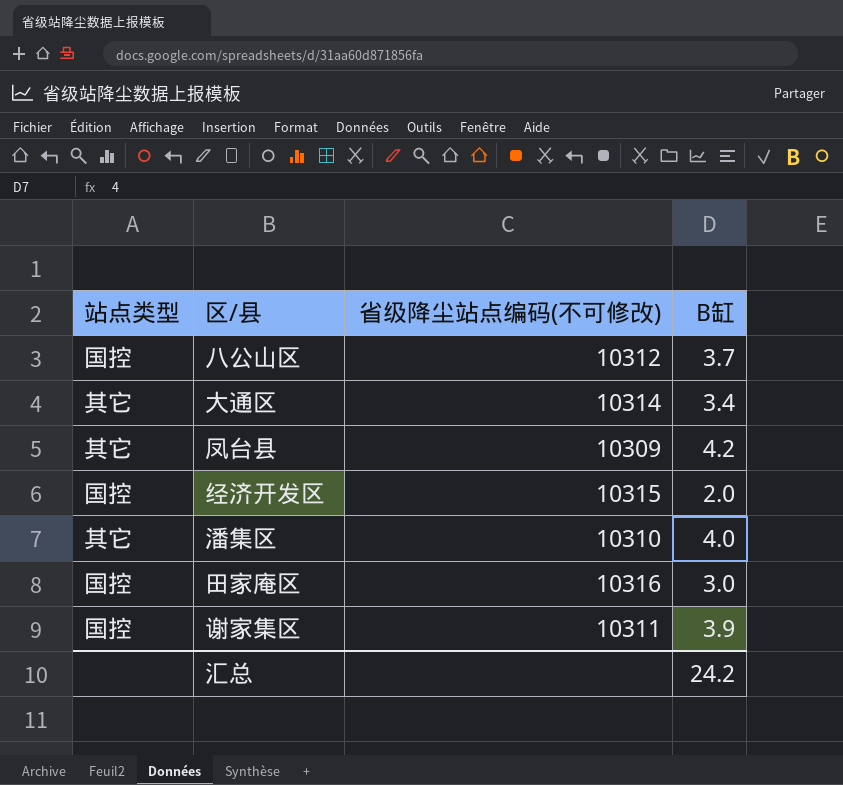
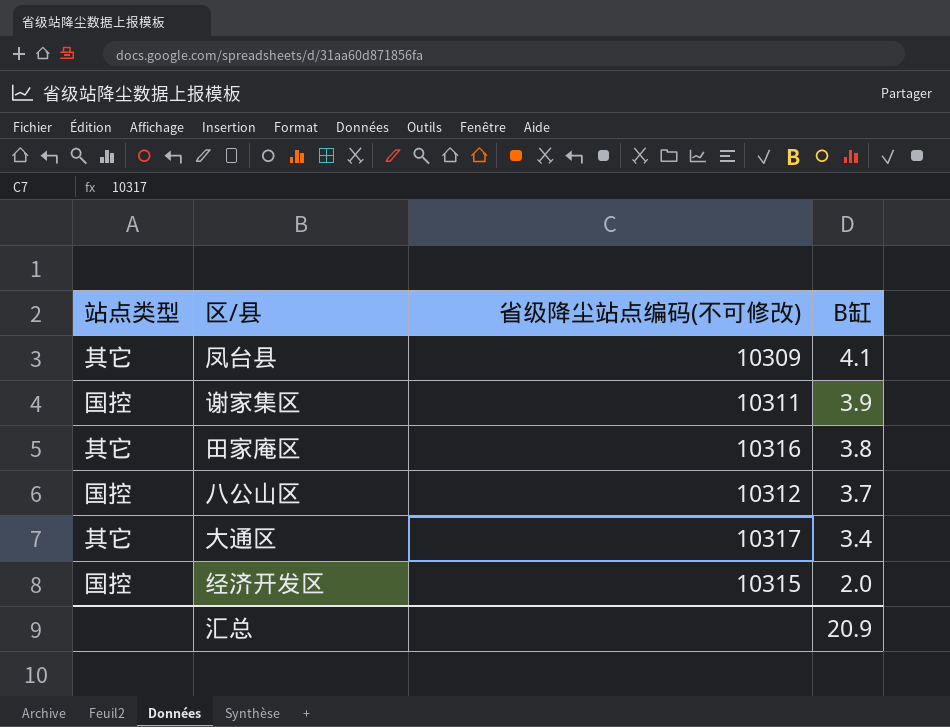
row order: none -> B缸 descending
row 潘集区: 其它 | 10310 | 4.0 -> none
凤台县 | B缸: 4.2 -> 4.1
田家庵区 | 站点类型: 国控 -> 其它
田家庵区 | B缸: 3.0 -> 3.8
大通区 | 省级降尘站点编码(不可修改): 10314 -> 10317
汇总 | B缸: 24.2 -> 20.9

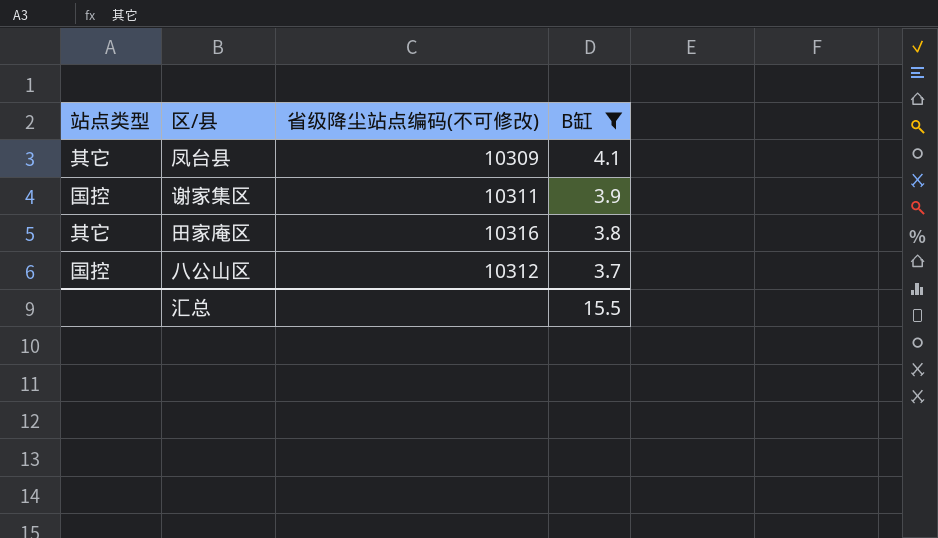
filter: none -> B缸 >= 3.7
汇总 | B缸: 20.9 -> 15.5

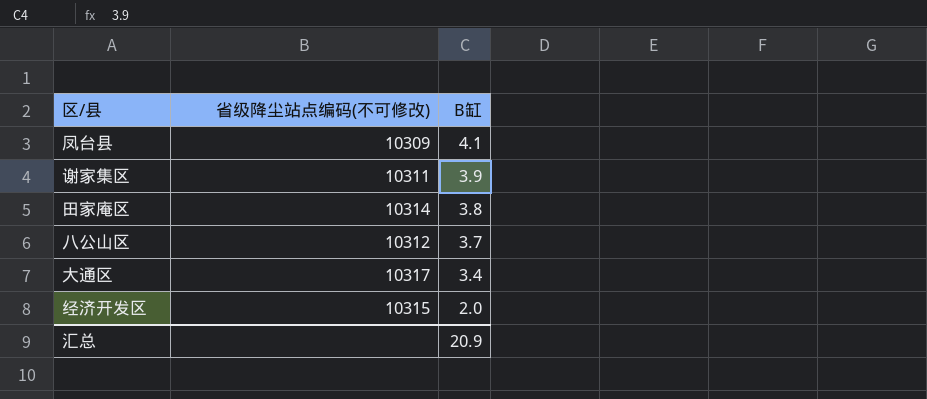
filter: B缸 >= 3.7 -> none
column 站点类型 | position: 1 -> none
田家庵区 | 省级降尘站点编码(不可修改): 10316 -> 10314
汇总 | B缸: 15.5 -> 20.9

